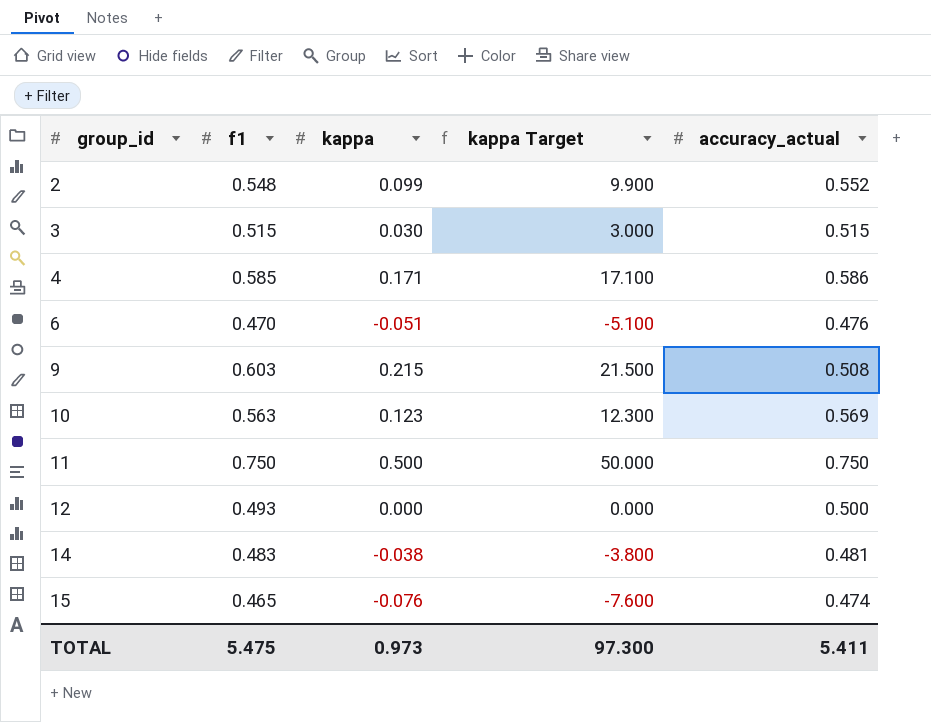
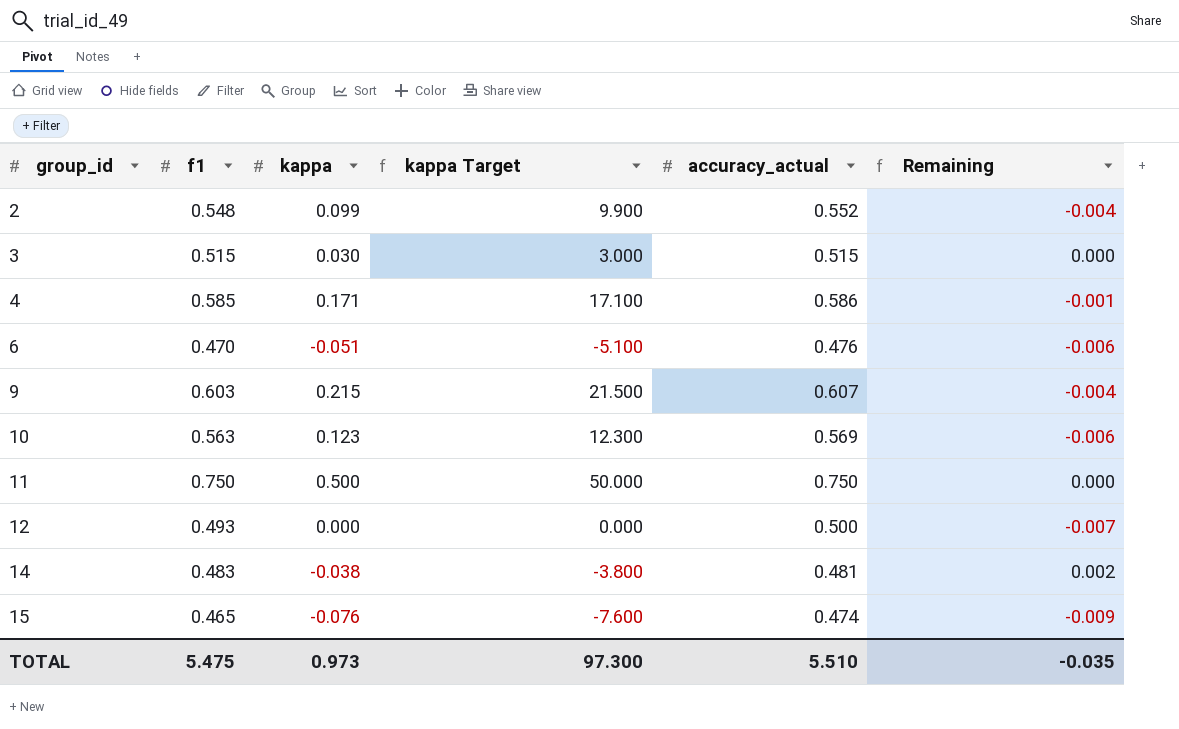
column Remaining | formula: none -> [f1] - [accuracy_actual]
9 | accuracy_actual: 0.508 -> 0.607
TOTAL | accuracy_actual: 5.411 -> 5.510

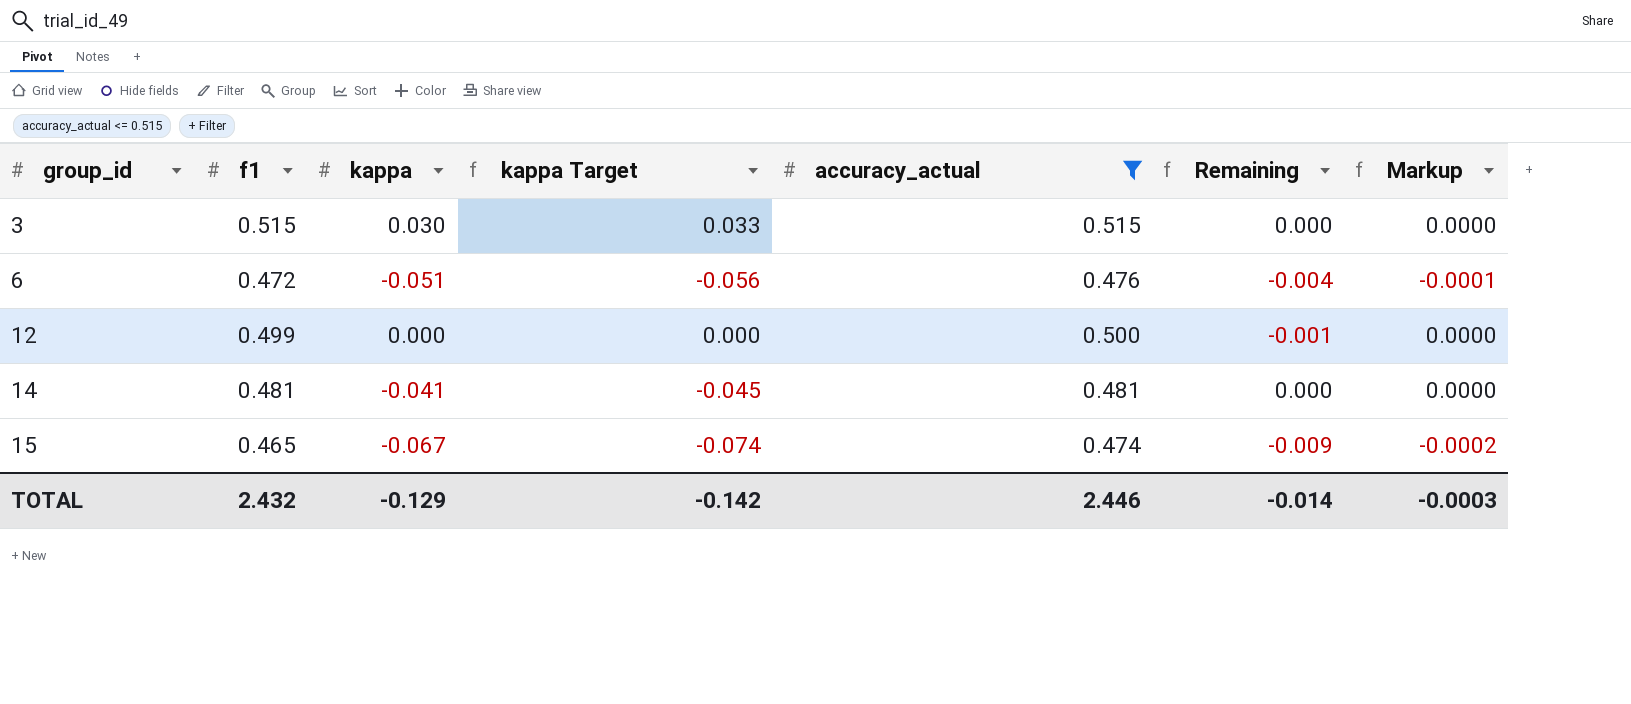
filter: none -> accuracy_actual <= 0.515
column kappa Target | formula: [kappa] * 100 -> [kappa] * 1.1
column Markup | formula: none -> [Remaining] * 0.02
6 | f1: 0.470 -> 0.472
6 | Remaining: -0.006 -> -0.004
12 | f1: 0.493 -> 0.499
12 | Remaining: -0.007 -> -0.001
14 | f1: 0.483 -> 0.481
14 | kappa: -0.038 -> -0.041
14 | Remaining: 0.002 -> 0.000
15 | kappa: -0.076 -> -0.067
TOTAL | f1: 5.475 -> 2.432
TOTAL | kappa: 0.973 -> -0.129
TOTAL | kappa Target: 97.300 -> -0.142
TOTAL | accuracy_actual: 5.510 -> 2.446
TOTAL | Remaining: -0.035 -> -0.014

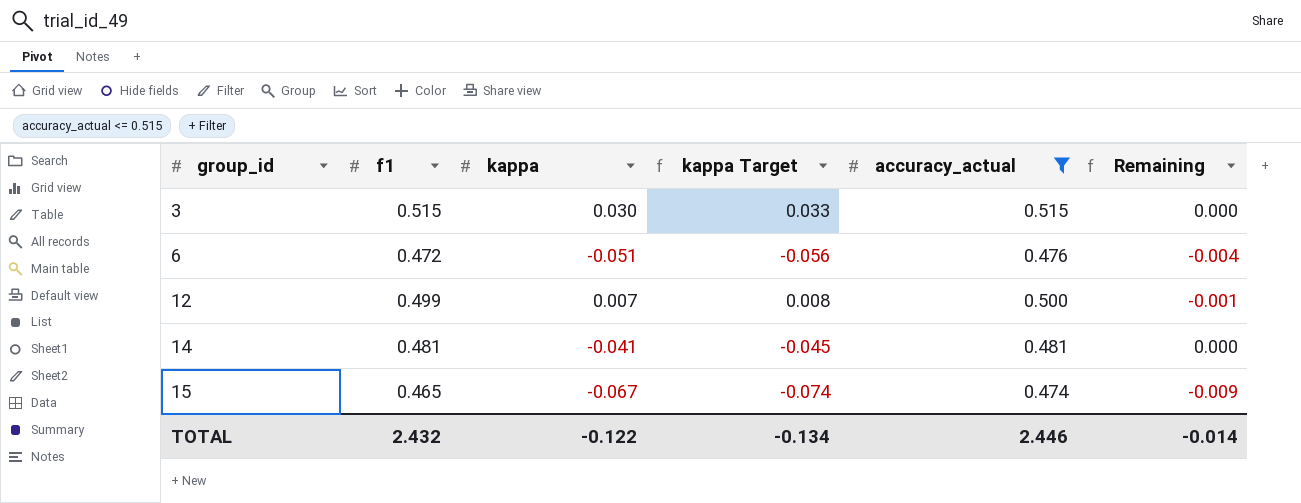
column Markup | formula: [Remaining] * 0.02 -> none
12 | kappa: 0.000 -> 0.007
12 | kappa Target: 0.000 -> 0.008
TOTAL | kappa: -0.129 -> -0.122
TOTAL | kappa Target: -0.142 -> -0.134

